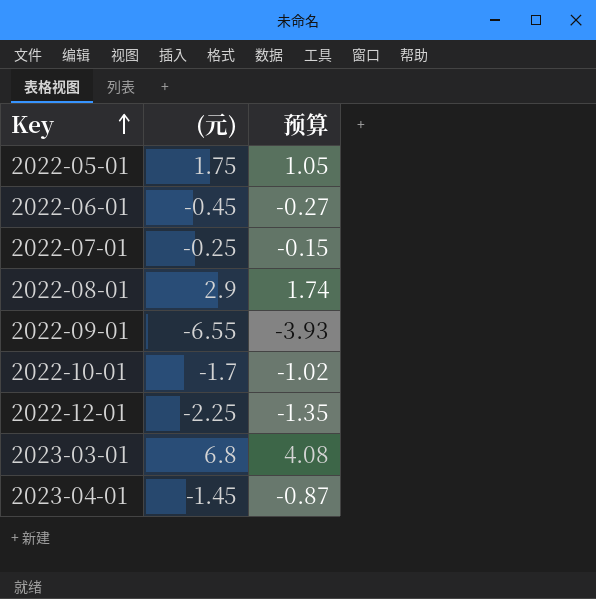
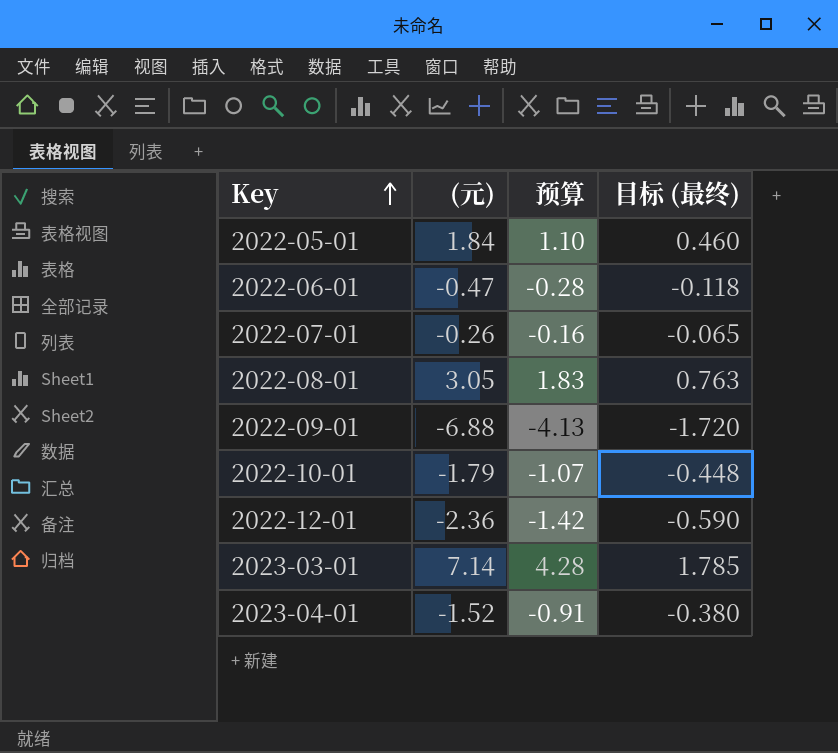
column 目标 (最终) | formula: none -> [(元)] * 0.25
2022-05-01 | (元): 1.75 -> 1.84
2022-05-01 | 预算: 1.05 -> 1.10
2022-06-01 | (元): -0.45 -> -0.47
2022-06-01 | 预算: -0.27 -> -0.28
2022-07-01 | (元): -0.25 -> -0.26
2022-07-01 | 预算: -0.15 -> -0.16
2022-08-01 | (元): 2.9 -> 3.05
2022-08-01 | 预算: 1.74 -> 1.83
2022-09-01 | (元): -6.55 -> -6.88
2022-09-01 | 预算: -3.93 -> -4.13
2022-10-01 | (元): -1.7 -> -1.79
2022-10-01 | 预算: -1.02 -> -1.07
2022-12-01 | (元): -2.25 -> -2.36
2022-12-01 | 预算: -1.35 -> -1.42
2023-03-01 | (元): 6.8 -> 7.14
2023-03-01 | 预算: 4.08 -> 4.28
2023-04-01 | (元): -1.45 -> -1.52
2023-04-01 | 预算: -0.87 -> -0.91

